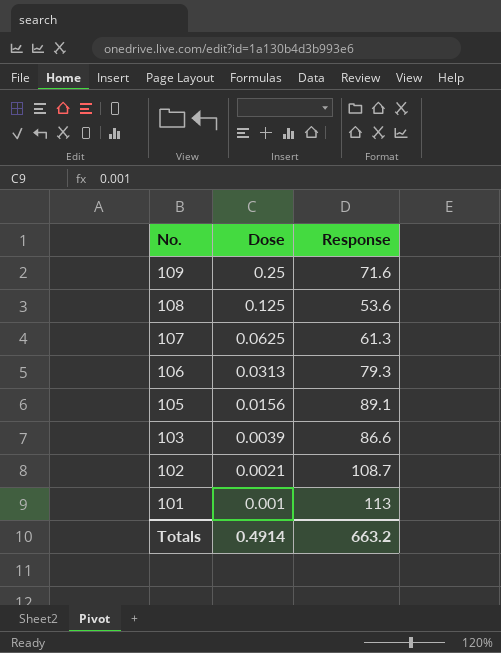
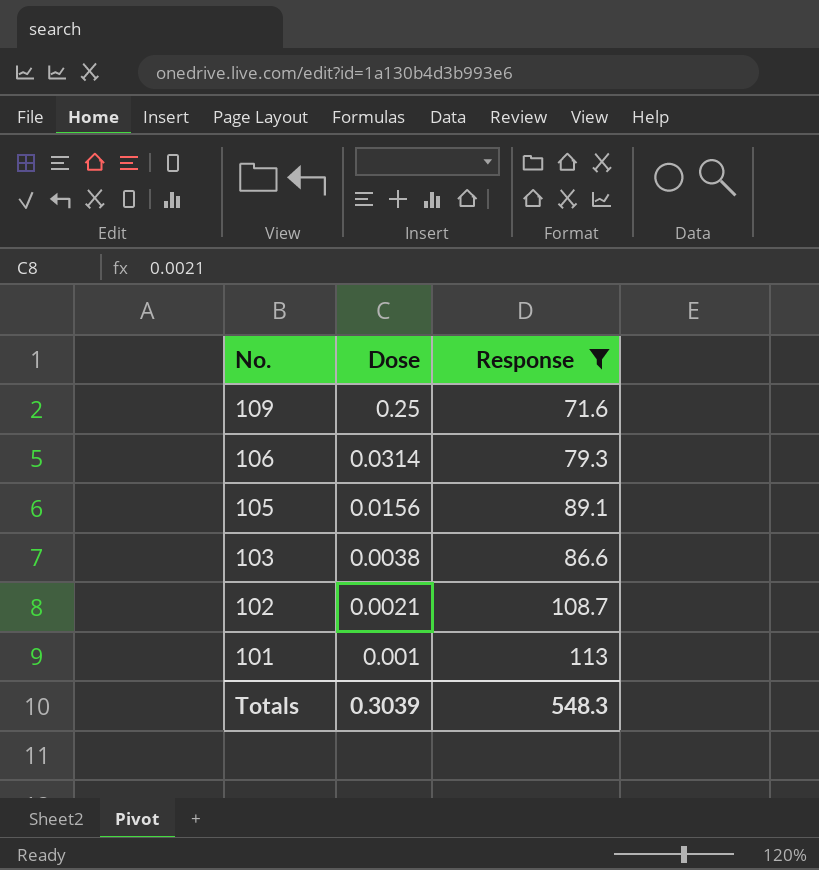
filter: none -> Response >= 71.6
106 | Dose: 0.0313 -> 0.0314
103 | Dose: 0.0039 -> 0.0038
Totals | Dose: 0.4914 -> 0.3039
Totals | Response: 663.2 -> 548.3

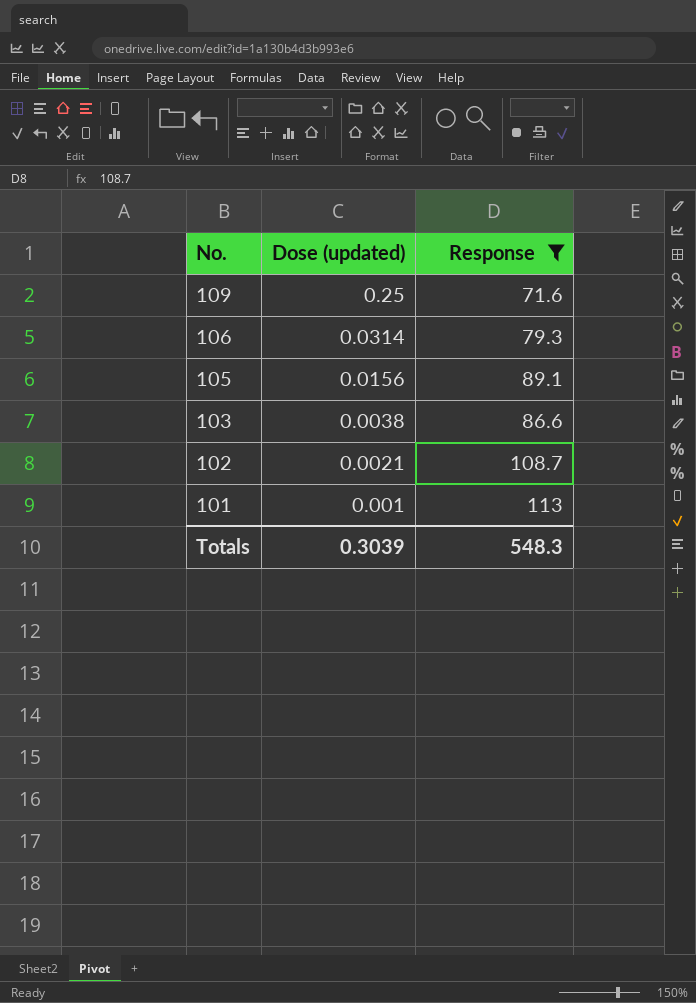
column name: Dose -> Dose (updated)

